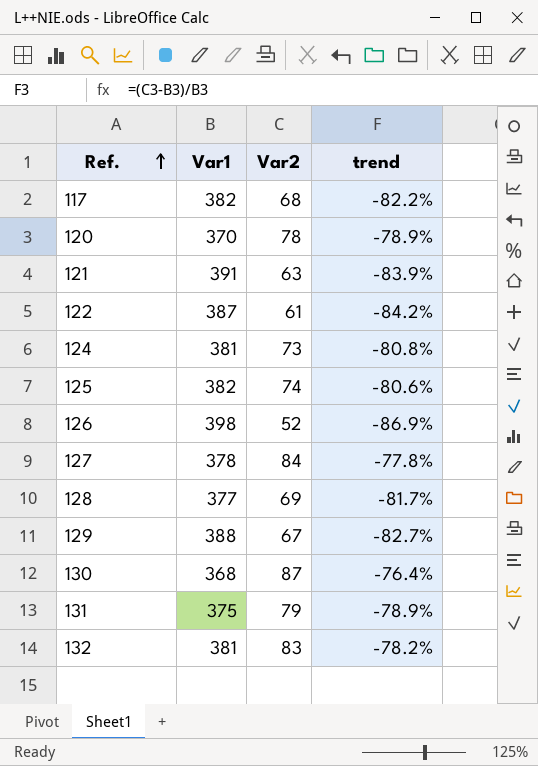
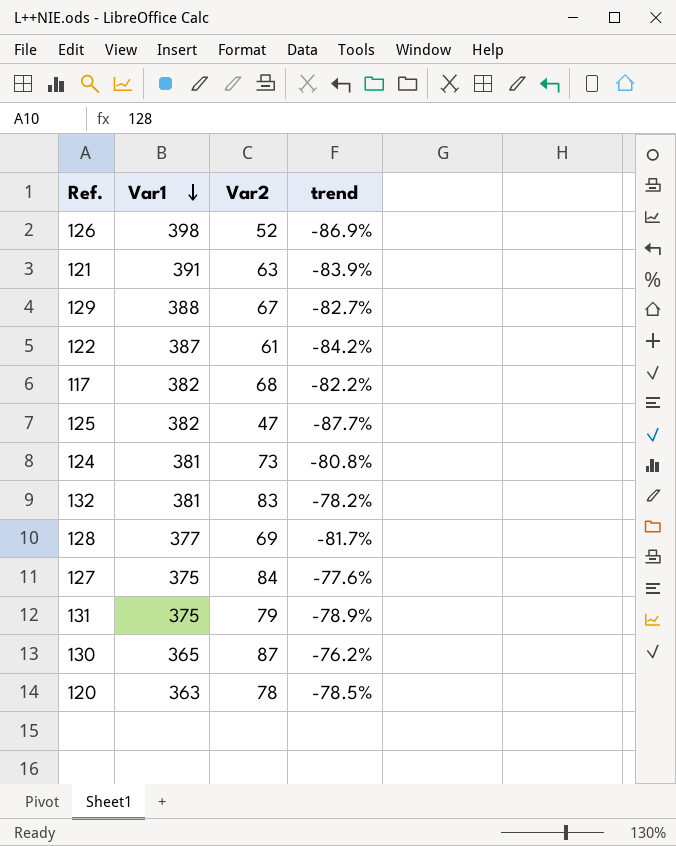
row order: Ref. ascending -> Var1 descending
125 | Var2: 74 -> 47
125 | trend: -80.6% -> -87.7%
127 | Var1: 378 -> 375
127 | trend: -77.8% -> -77.6%
130 | Var1: 368 -> 365
130 | trend: -76.4% -> -76.2%
120 | Var1: 370 -> 363
120 | trend: -78.9% -> -78.5%

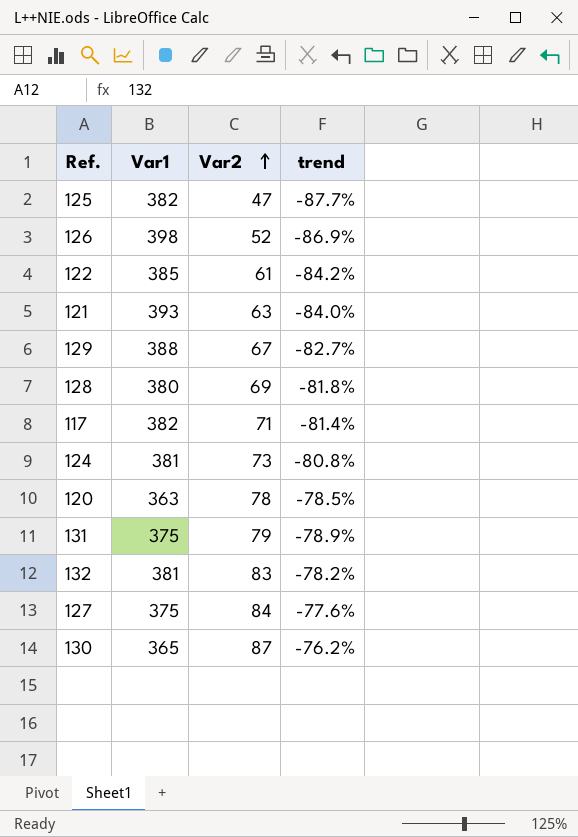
row order: Var1 descending -> Var2 ascending
122 | Var1: 387 -> 385
121 | Var1: 391 -> 393
121 | trend: -83.9% -> -84.0%
128 | Var1: 377 -> 380
128 | trend: -81.7% -> -81.8%
117 | Var2: 68 -> 71
117 | trend: -82.2% -> -81.4%

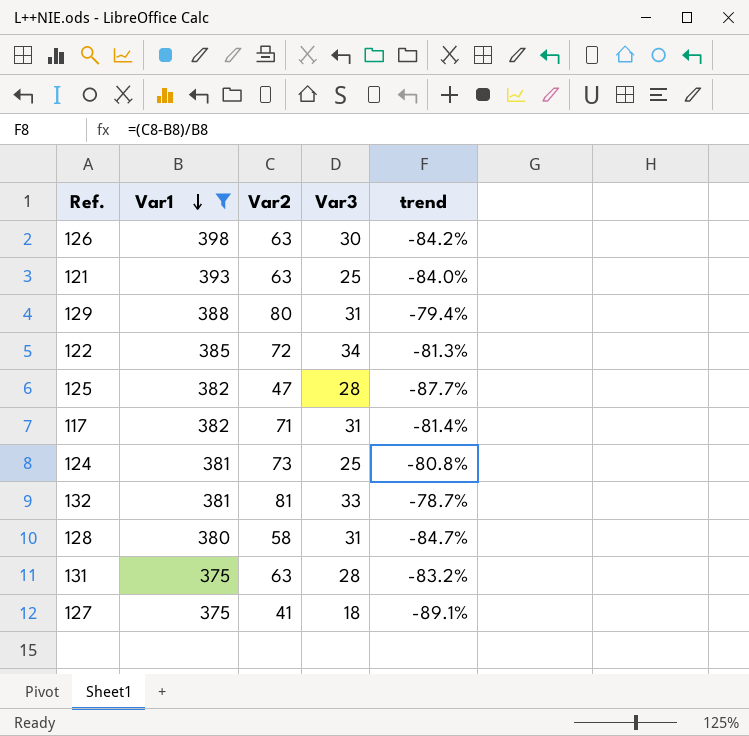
filter: none -> Var1 >= 375
row order: Var2 ascending -> Var1 descending
column Var3 | position: none -> 4
126 | Var2: 52 -> 63
126 | trend: -86.9% -> -84.2%
129 | Var2: 67 -> 80
129 | trend: -82.7% -> -79.4%
122 | Var2: 61 -> 72
122 | trend: -84.2% -> -81.3%
132 | Var2: 83 -> 81
132 | trend: -78.2% -> -78.7%
128 | Var2: 69 -> 58
128 | trend: -81.8% -> -84.7%
131 | Var2: 79 -> 63
131 | trend: -78.9% -> -83.2%
127 | Var2: 84 -> 41
127 | trend: -77.6% -> -89.1%

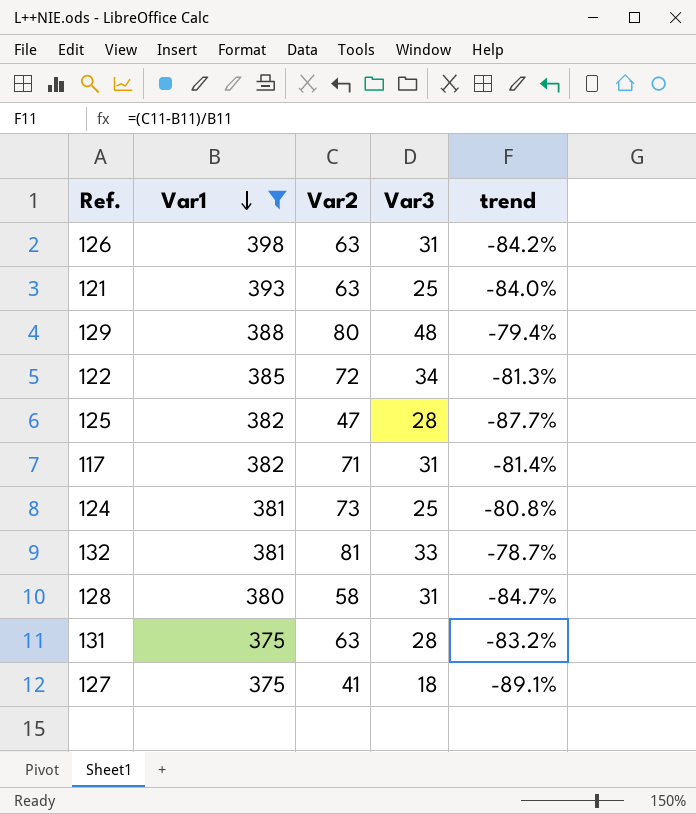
126 | Var3: 30 -> 31
129 | Var3: 31 -> 48

